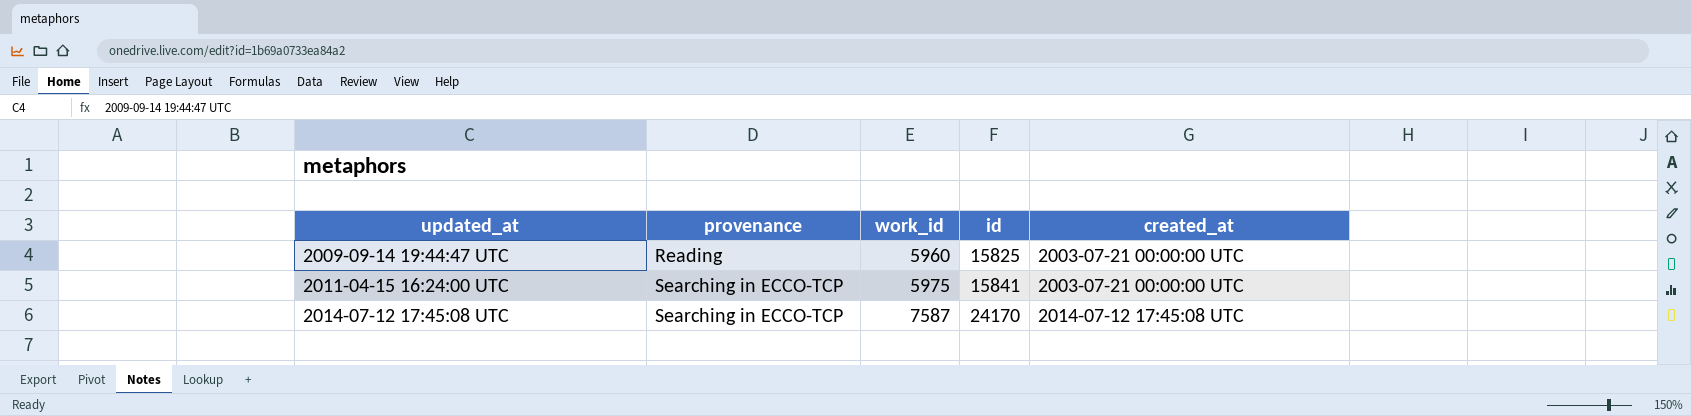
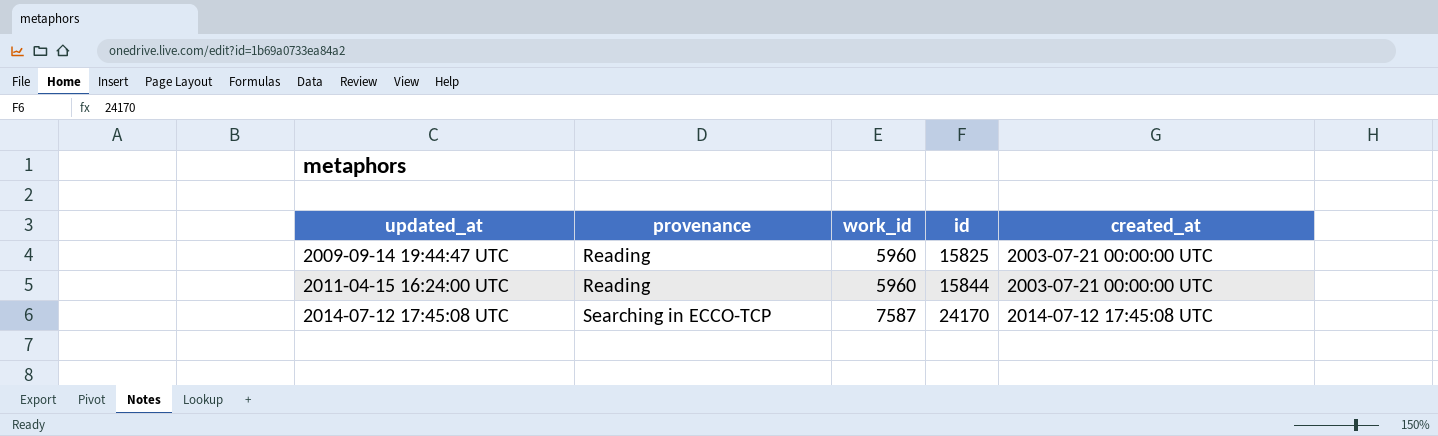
2011-04-15 16:24:00 UTC | provenance: Searching in ECCO-TCP -> Reading
2011-04-15 16:24:00 UTC | work_id: 5975 -> 5960
2011-04-15 16:24:00 UTC | id: 15841 -> 15844

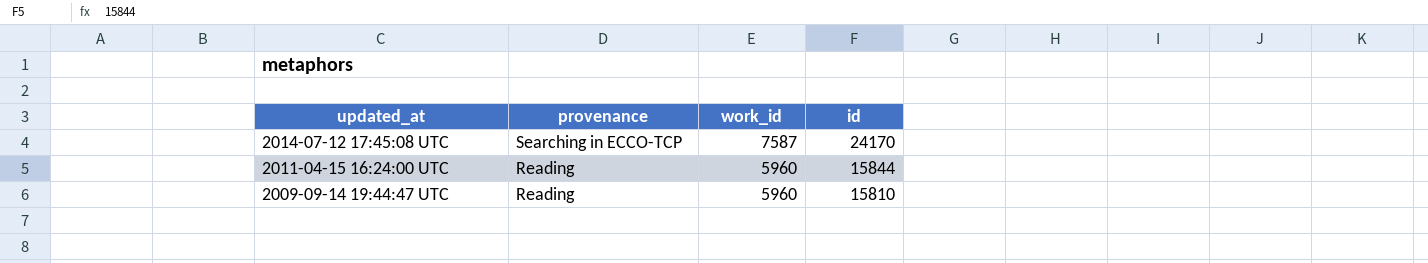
row order: updated_at ascending -> updated_at descending
column created_at | position: 5 -> none
2009-09-14 19:44:47 UTC | id: 15825 -> 15810

